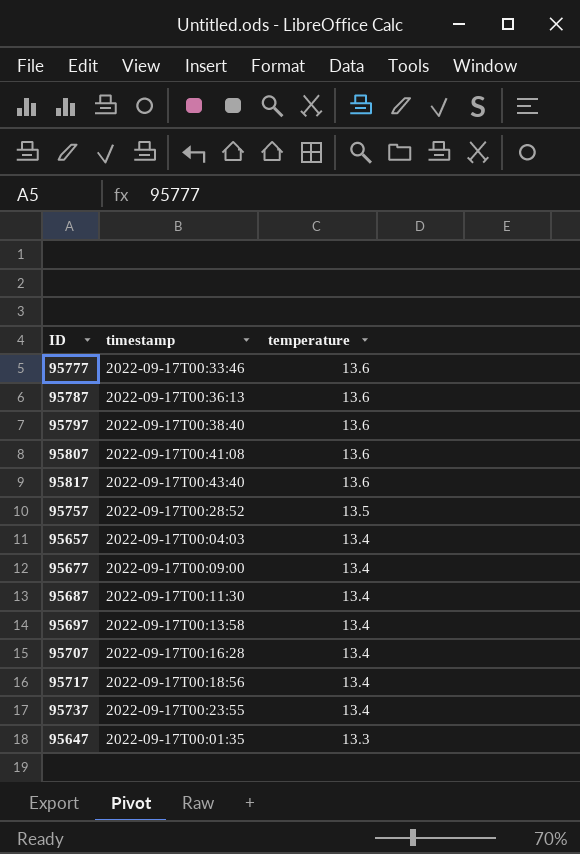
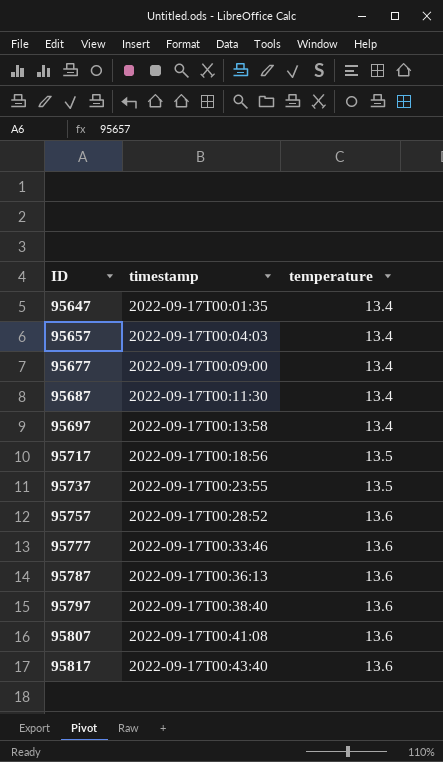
row order: temperature descending -> ID ascending
row 95707: 2022-09-17T00:16:28 | 13.4 -> none
95647 | temperature: 13.3 -> 13.4
95717 | temperature: 13.4 -> 13.5
95737 | temperature: 13.4 -> 13.5
95757 | temperature: 13.5 -> 13.6

